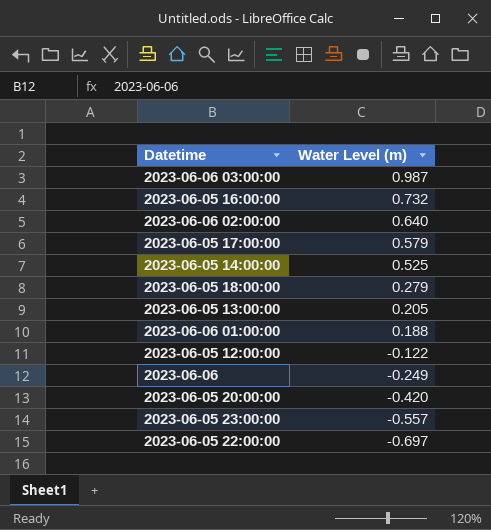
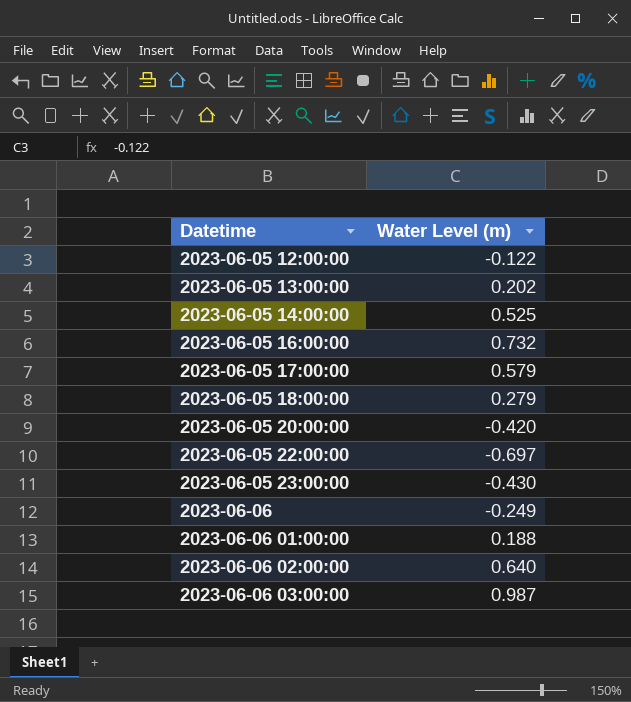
row order: Water Level (m) descending -> Datetime ascending
2023-06-05 13:00:00 | Water Level (m): 0.205 -> 0.202
2023-06-05 23:00:00 | Water Level (m): -0.557 -> -0.430

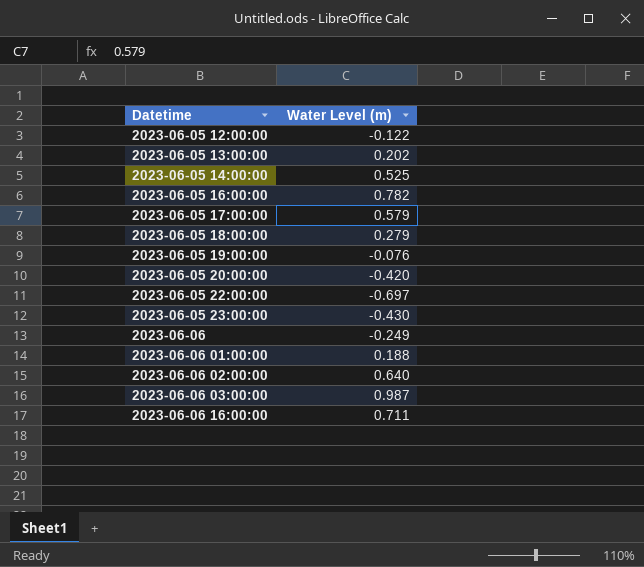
2023-06-05 16:00:00 | Water Level (m): 0.732 -> 0.782
row 2023-06-05 19:00:00: none -> -0.076
row 2023-06-06 16:00:00: none -> 0.711

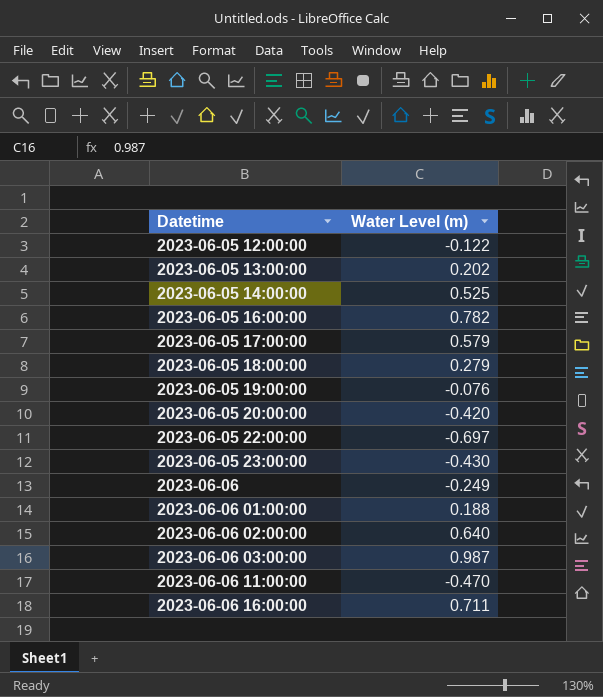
row 2023-06-06 11:00:00: none -> -0.470

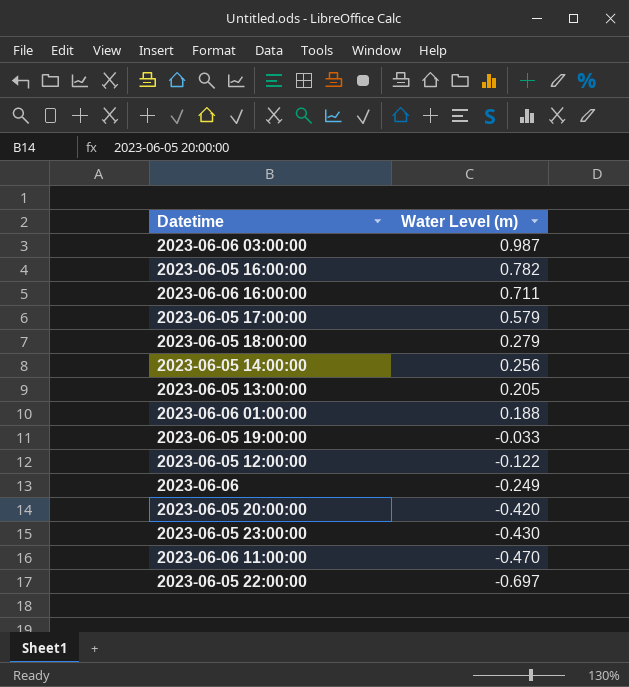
row order: Datetime ascending -> Water Level (m) descending
row 2023-06-06 02:00:00: 0.640 -> none
2023-06-05 14:00:00 | Water Level (m): 0.525 -> 0.256
2023-06-05 13:00:00 | Water Level (m): 0.202 -> 0.205
2023-06-05 19:00:00 | Water Level (m): -0.076 -> -0.033

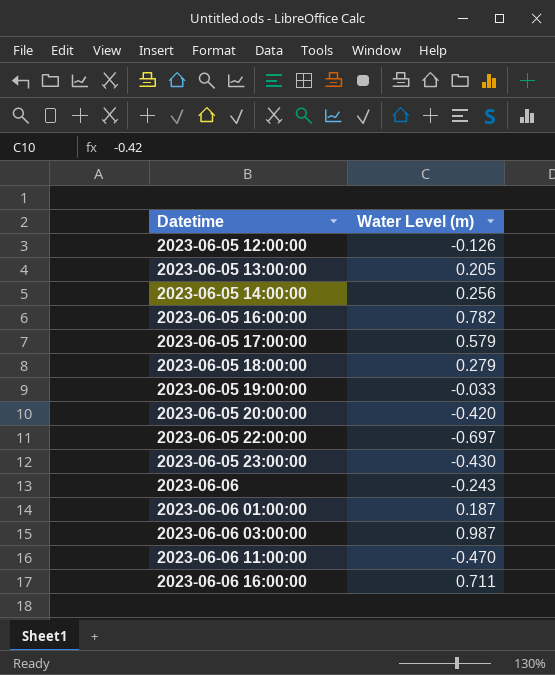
row order: Water Level (m) descending -> Datetime ascending
2023-06-05 12:00:00 | Water Level (m): -0.122 -> -0.126
2023-06-06 | Water Level (m): -0.249 -> -0.243
2023-06-06 01:00:00 | Water Level (m): 0.188 -> 0.187

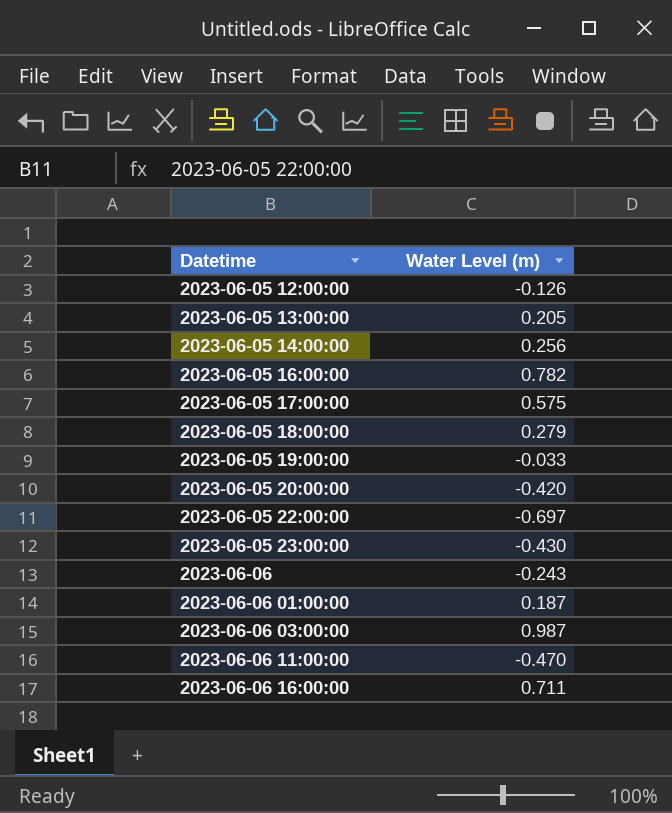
2023-06-05 17:00:00 | Water Level (m): 0.579 -> 0.575

